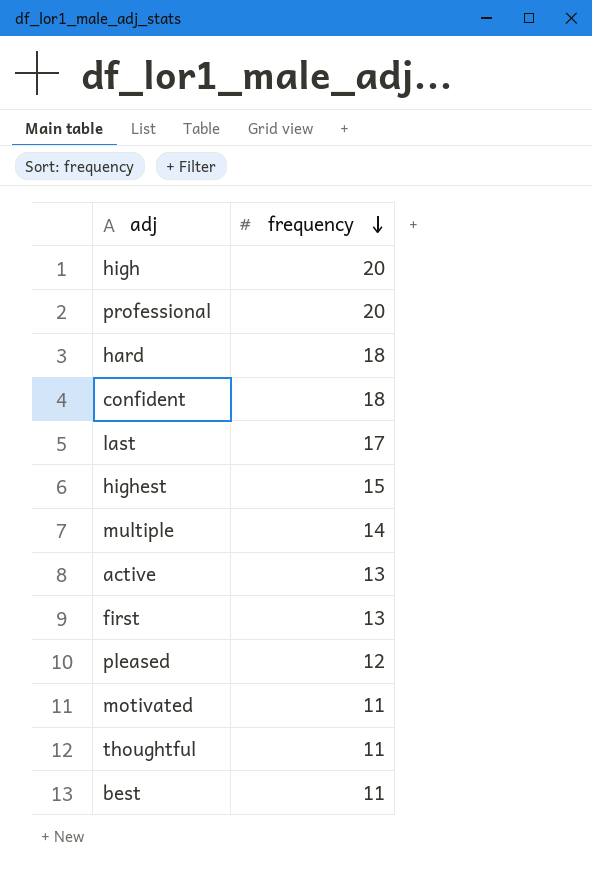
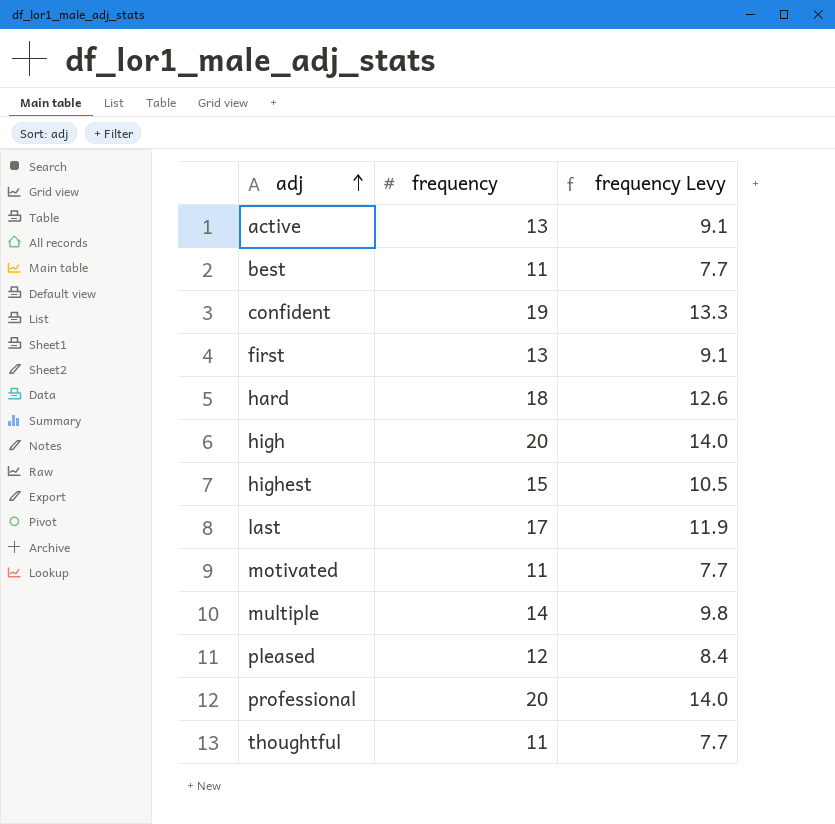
row order: frequency descending -> adj ascending
column frequency Levy | formula: none -> [frequency] * 0.7
confident | frequency: 18 -> 19

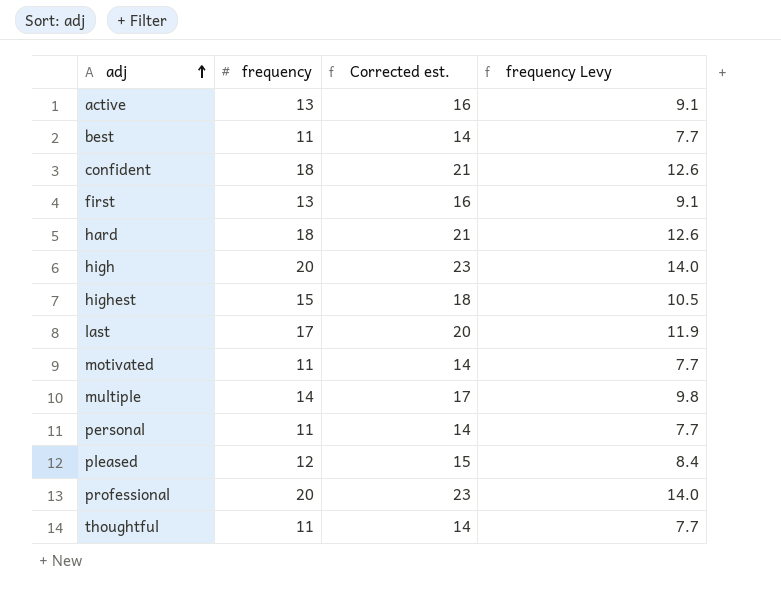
column Corrected est. | formula: none -> [frequency] + 3
confident | frequency: 19 -> 18
confident | frequency Levy: 13.3 -> 12.6
row personal: none -> 11 | 14 | 7.7

